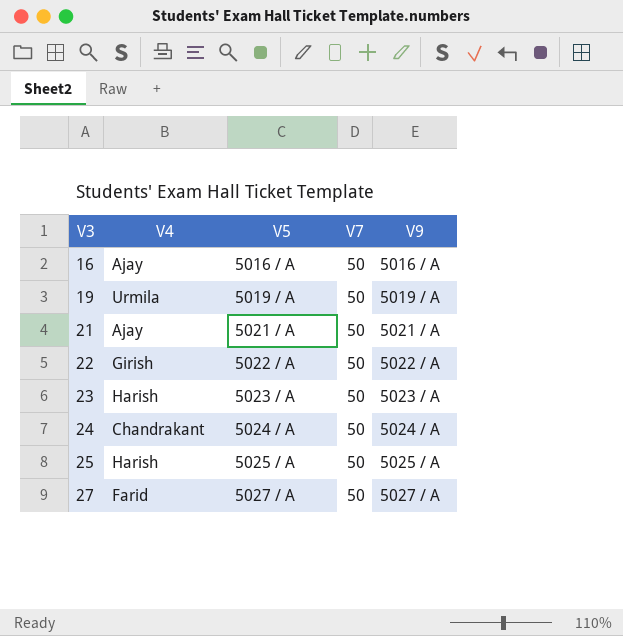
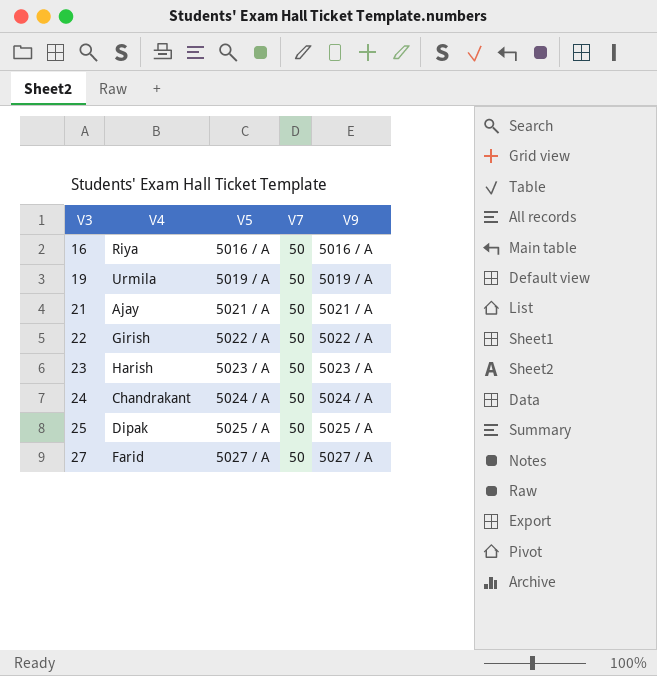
16 | V4: Ajay -> Riya
25 | V4: Harish -> Dipak

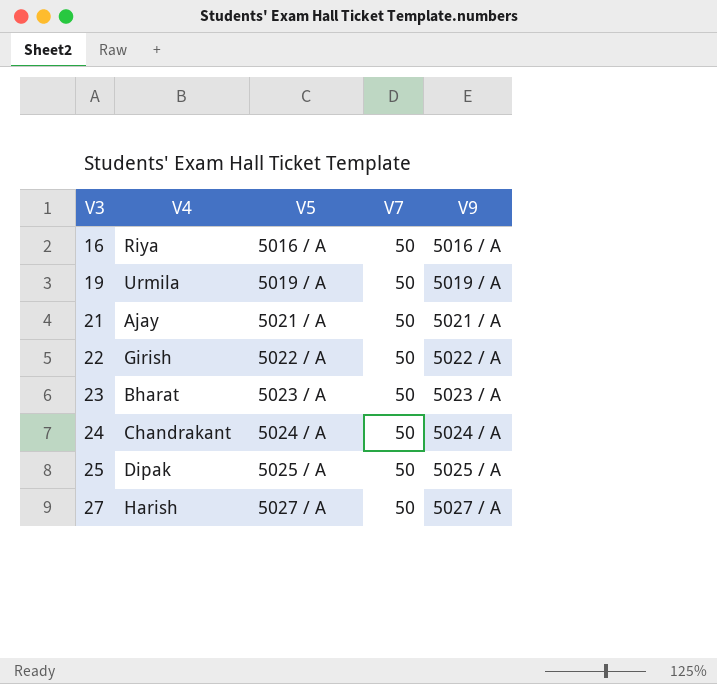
23 | V4: Harish -> Bharat
27 | V4: Farid -> Harish

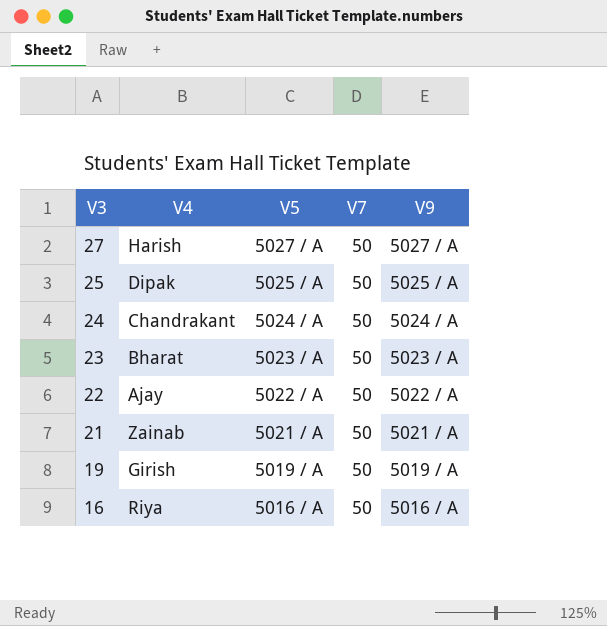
row order: V3 ascending -> V3 descending
22 | V4: Girish -> Ajay
21 | V4: Ajay -> Zainab
19 | V4: Urmila -> Girish

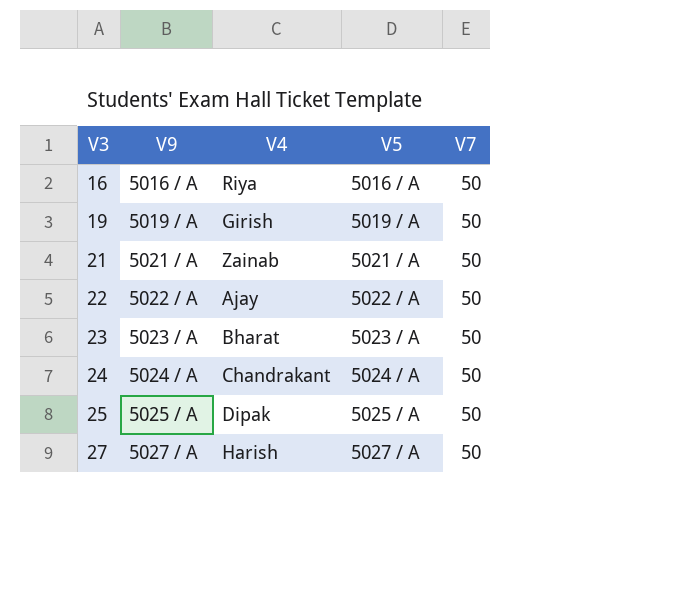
row order: V3 descending -> V3 ascending
column V9 | position: 5 -> 2

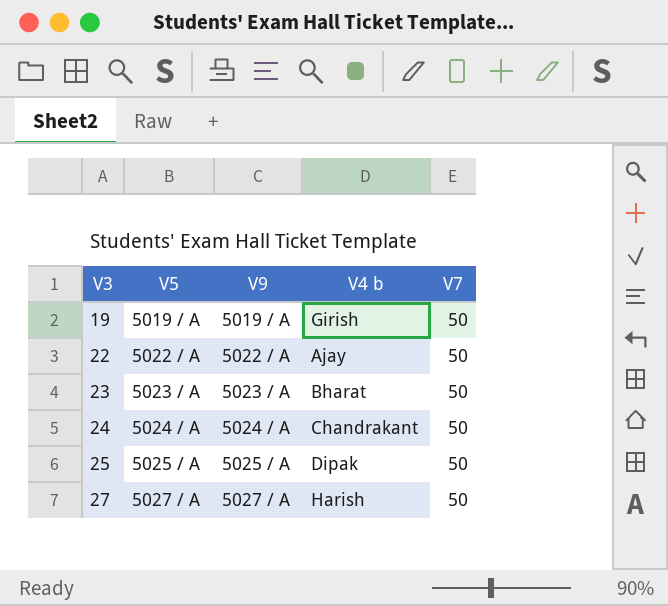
column V5 | position: 4 -> 2
column name: V4 -> V4 b
row 16: 5016 / A | Riya | 5016 / A | 50 -> none
row 21: 5021 / A | Zainab | 5021 / A | 50 -> none

